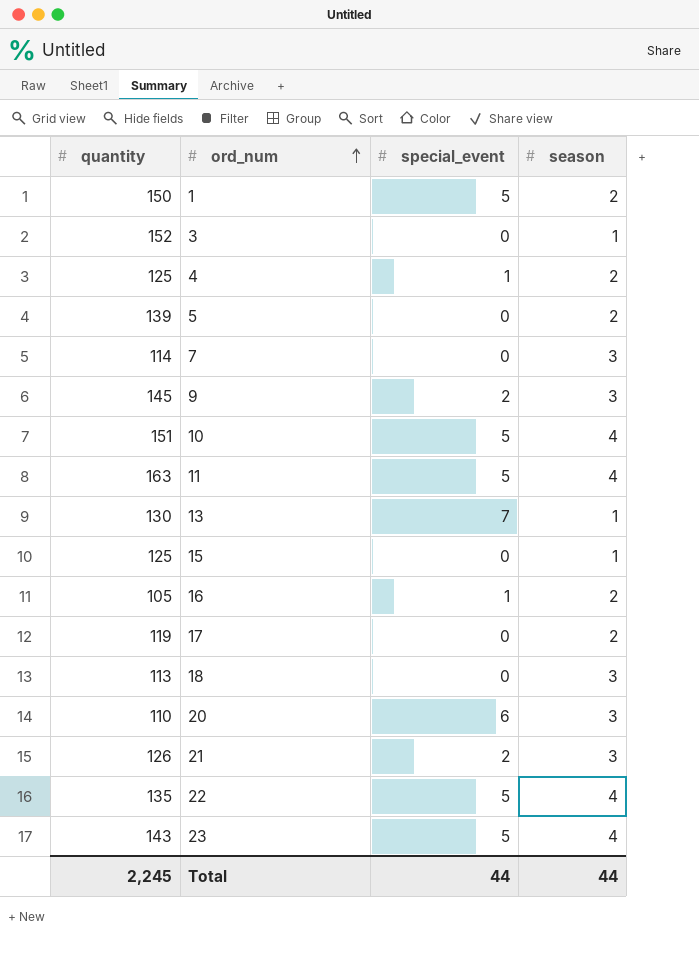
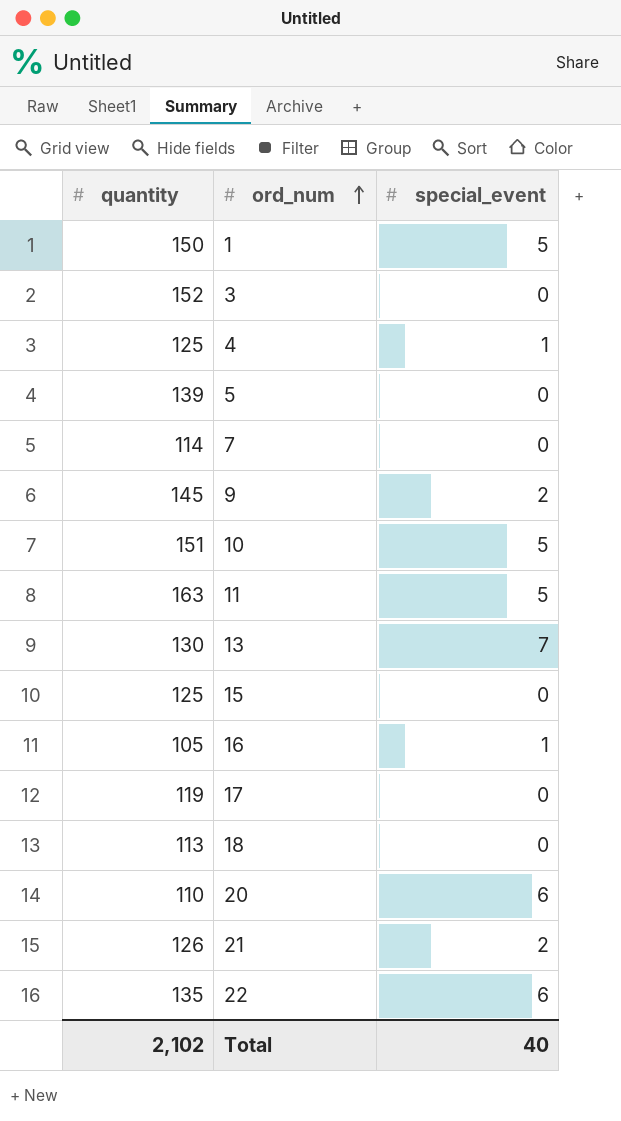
column season | position: 4 -> none
row 23: 143 | 5 | 4 -> none
22 | special_event: 5 -> 6
Total | quantity: 2,245 -> 2,102
Total | special_event: 44 -> 40

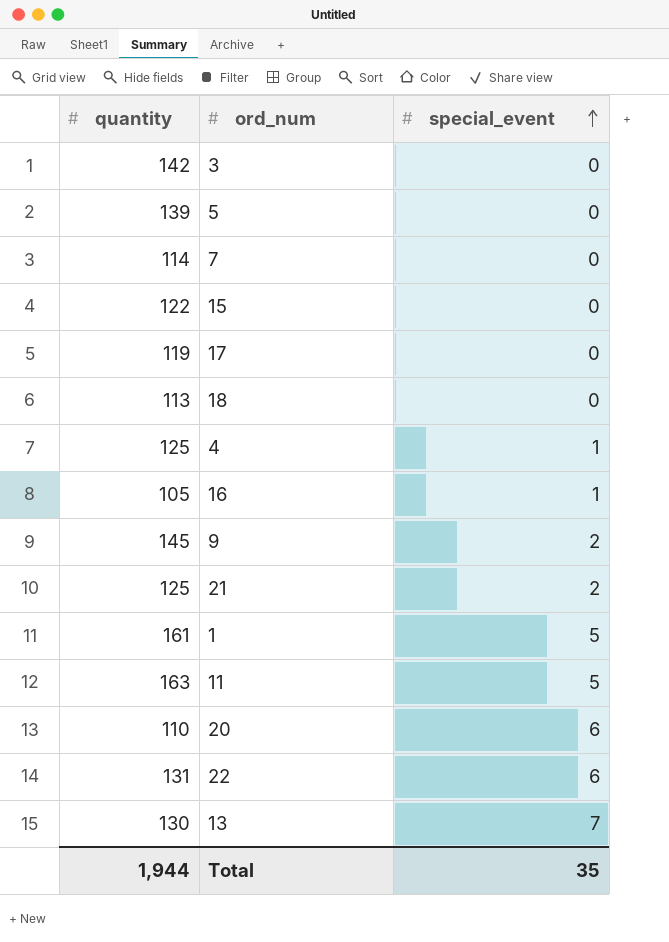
row order: ord_num ascending -> special_event ascending
row 10: 151 | 5 -> none
3 | quantity: 152 -> 142
15 | quantity: 125 -> 122
21 | quantity: 126 -> 125
1 | quantity: 150 -> 161
22 | quantity: 135 -> 131
Total | quantity: 2,102 -> 1,944
Total | special_event: 40 -> 35

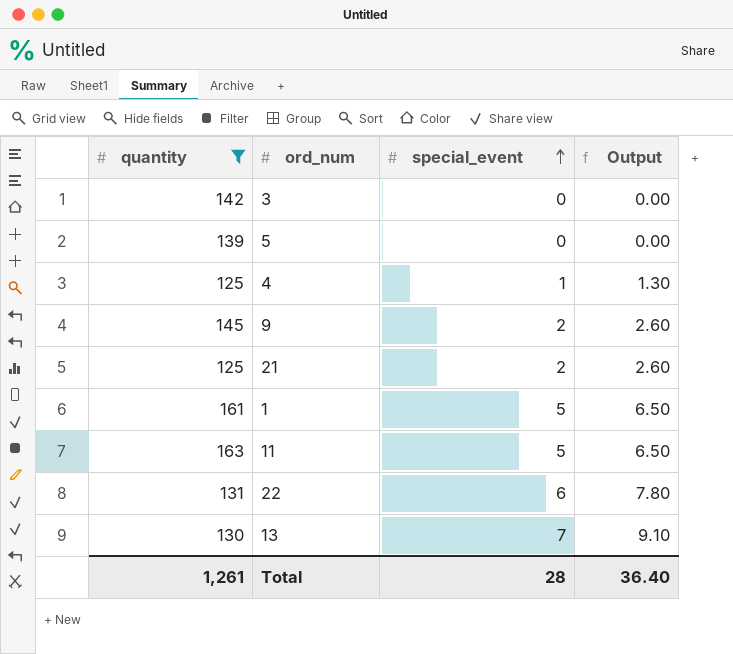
filter: none -> quantity >= 125
column Output | formula: none -> [special_event] * 1.3
Total | quantity: 1,944 -> 1,261
Total | special_event: 35 -> 28

